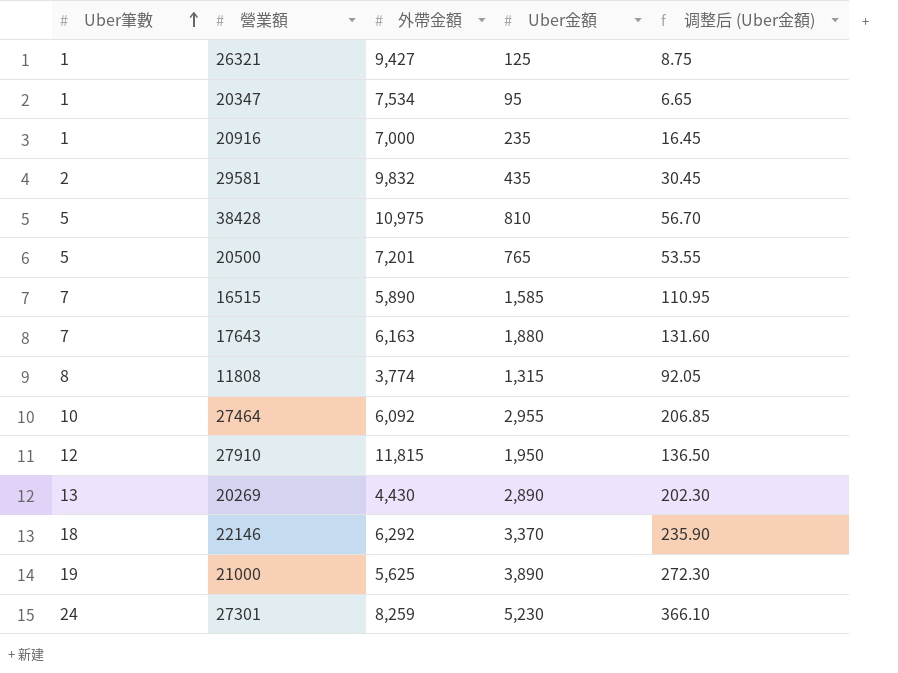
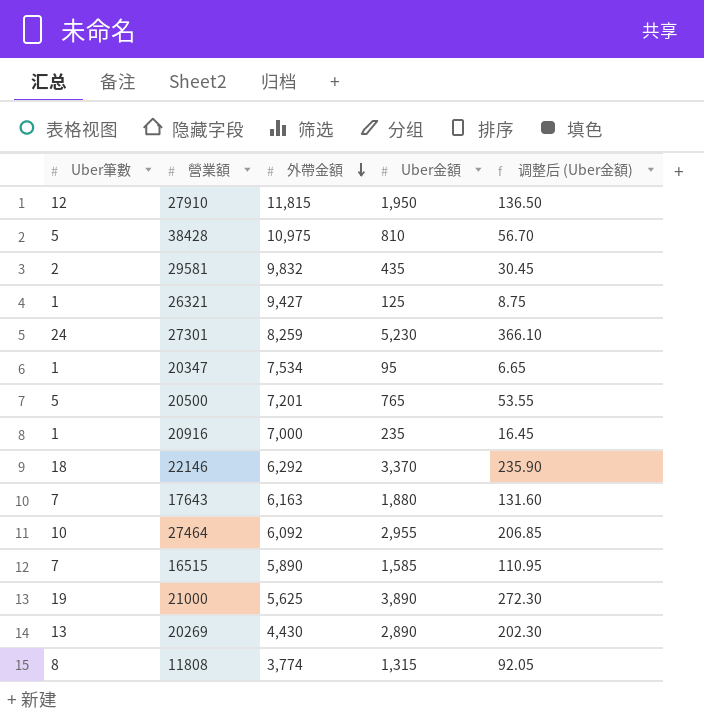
row order: Uber筆數 ascending -> 外帶金額 descending

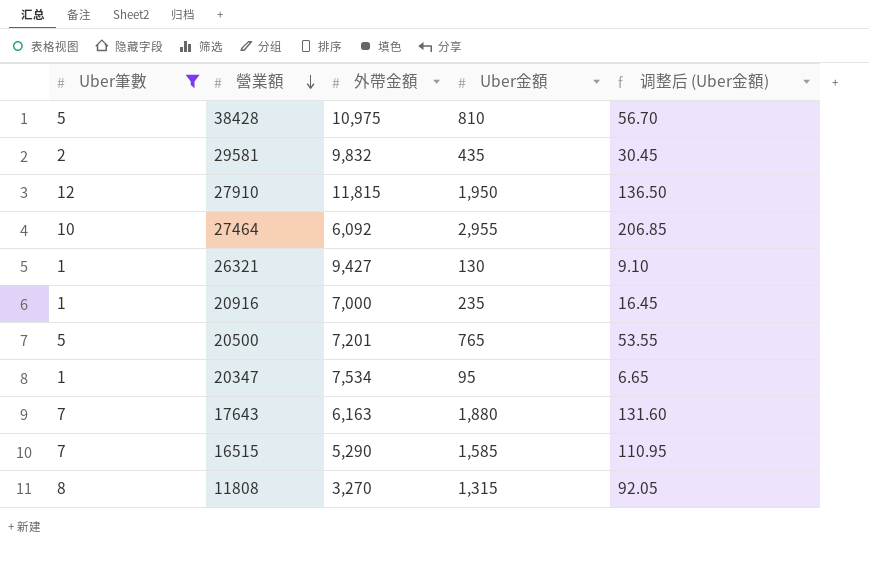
filter: none -> Uber筆數 <= 12
row order: 外帶金額 descending -> 營業額 descending
26321 | Uber金額: 125 -> 130
26321 | 调整后 (Uber金額): 8.75 -> 9.10
16515 | 外帶金額: 5,890 -> 5,290
11808 | 外帶金額: 3,774 -> 3,270

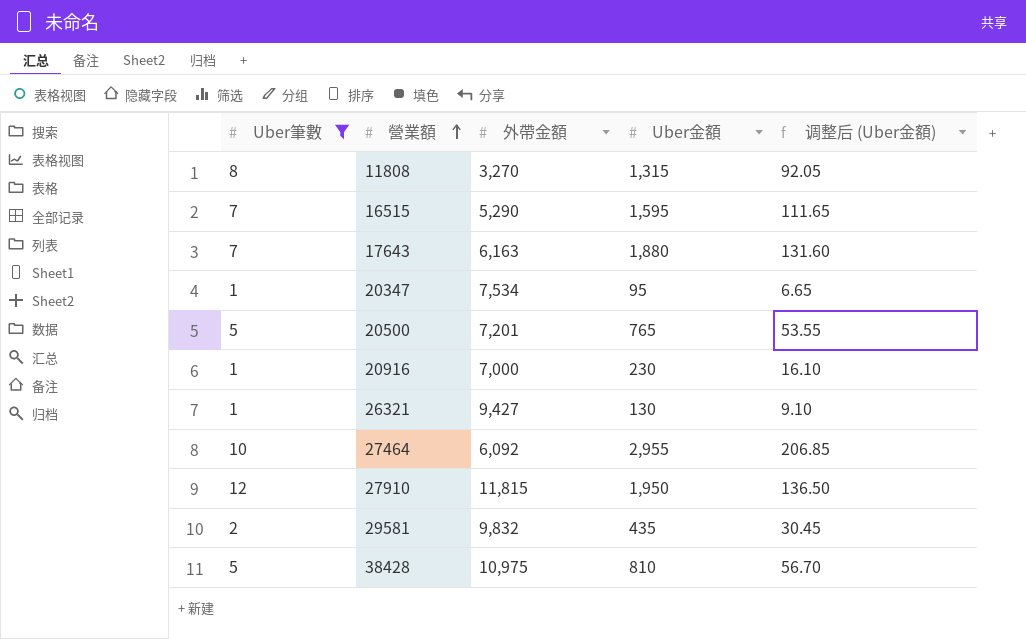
row order: 營業額 descending -> 營業額 ascending
16515 | Uber金額: 1,585 -> 1,595
16515 | 调整后 (Uber金額): 110.95 -> 111.65
20916 | Uber金額: 235 -> 230
20916 | 调整后 (Uber金額): 16.45 -> 16.10

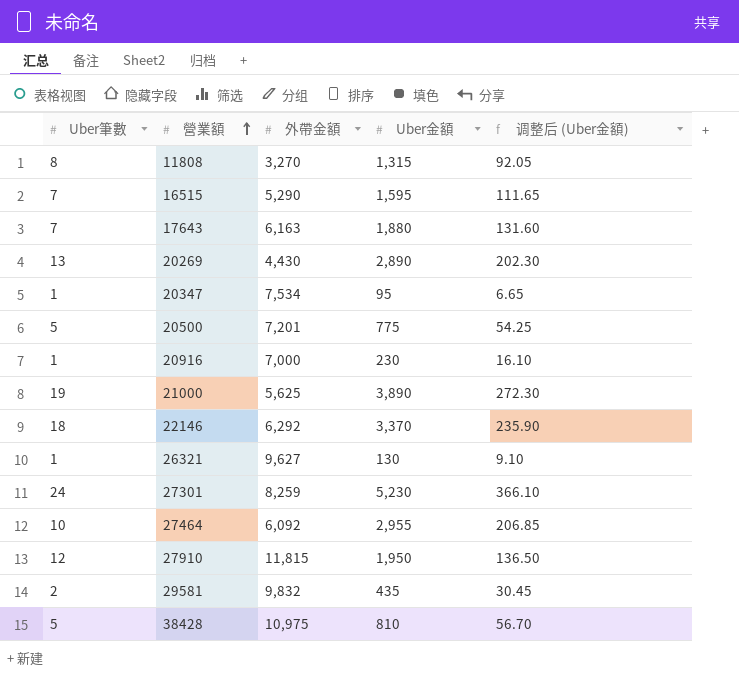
filter: Uber筆數 <= 12 -> none
20500 | Uber金額: 765 -> 775
20500 | 调整后 (Uber金額): 53.55 -> 54.25
26321 | 外帶金額: 9,427 -> 9,627

